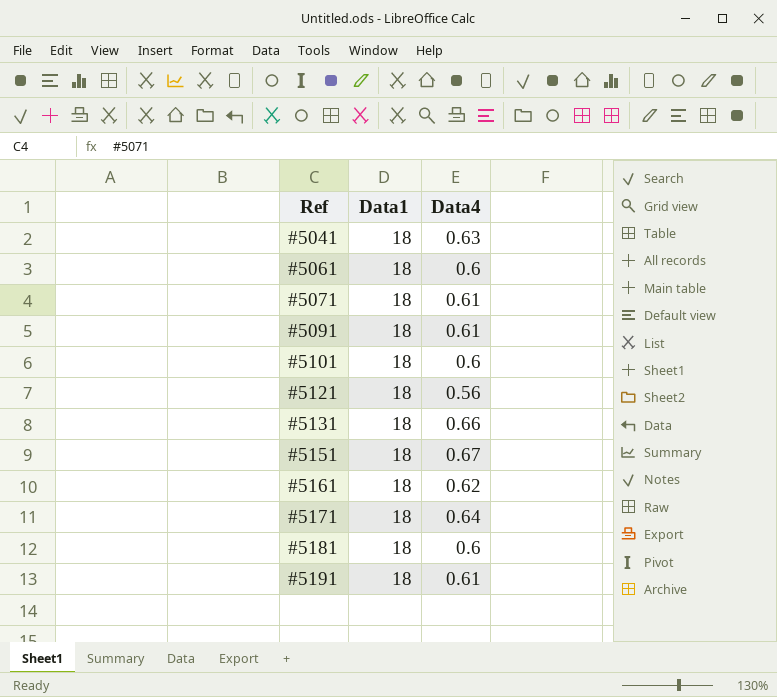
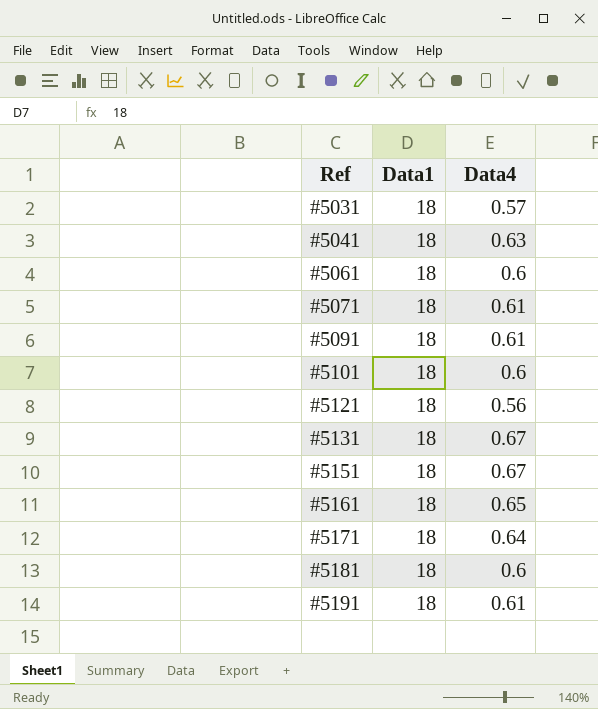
row #5031: none -> 18 | 0.57
#5131 | Data4: 0.66 -> 0.67
#5161 | Data4: 0.62 -> 0.65

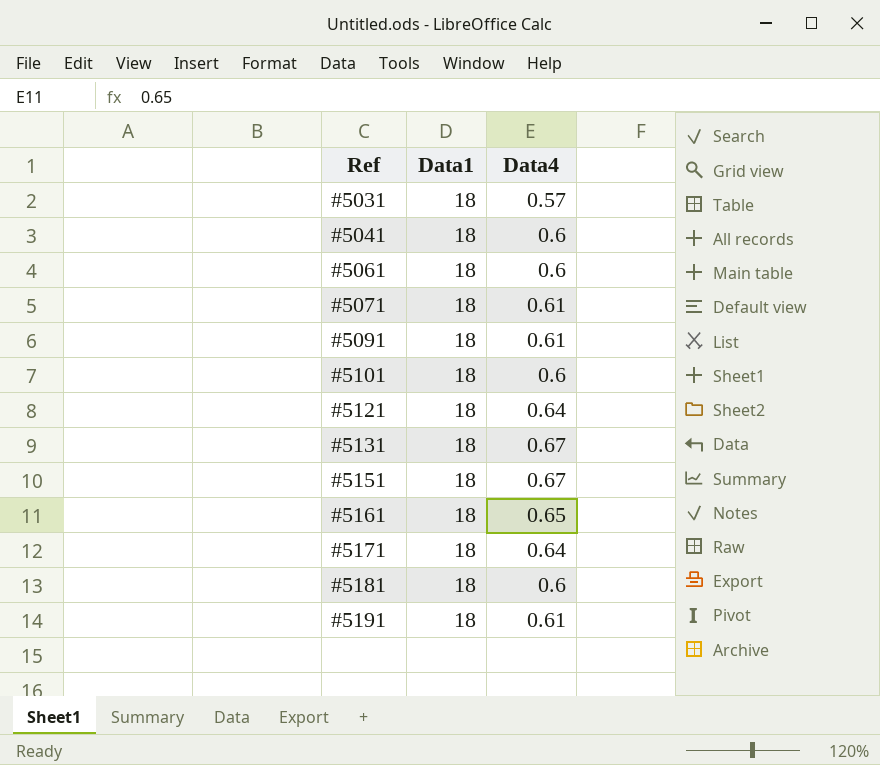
#5041 | Data4: 0.63 -> 0.6
#5121 | Data4: 0.56 -> 0.64

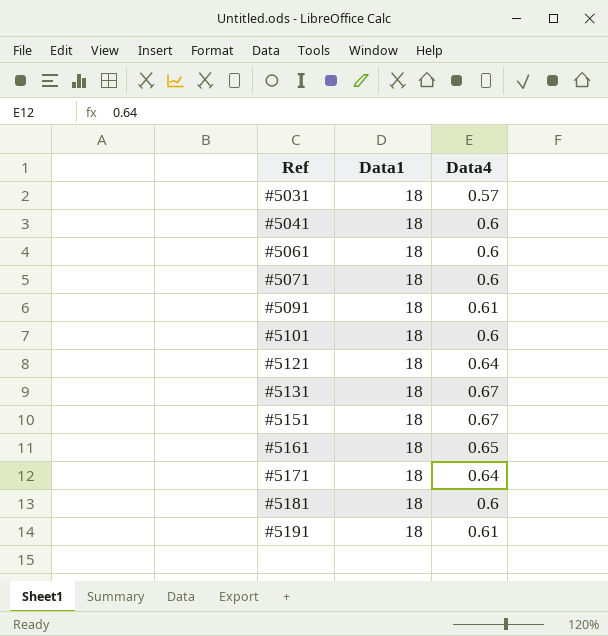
#5071 | Data4: 0.61 -> 0.6

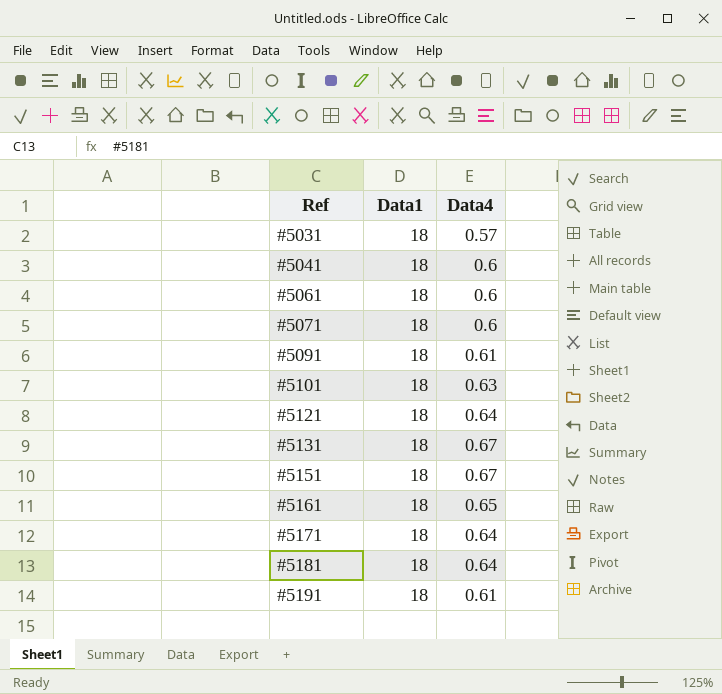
#5101 | Data4: 0.6 -> 0.63
#5181 | Data4: 0.6 -> 0.64

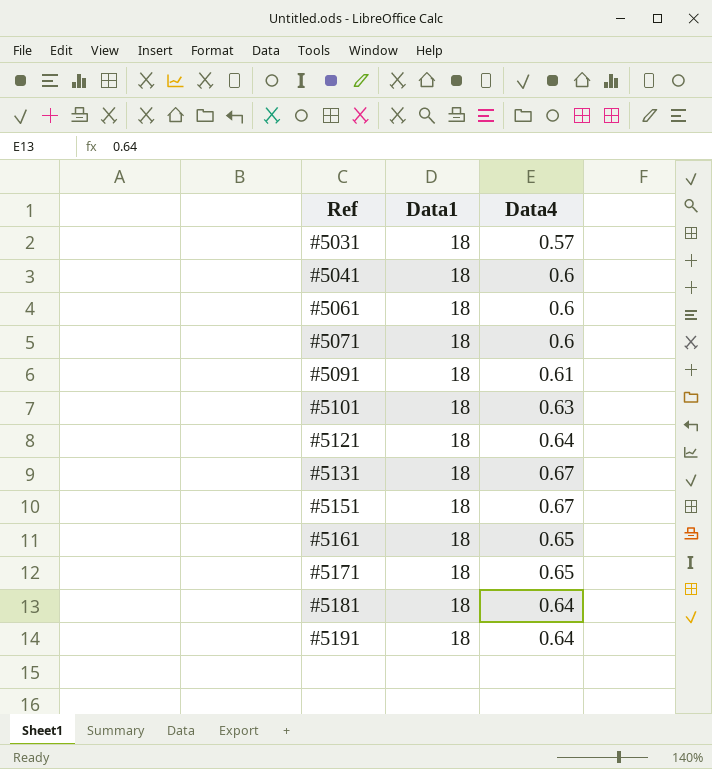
#5171 | Data4: 0.64 -> 0.65
#5191 | Data4: 0.61 -> 0.64

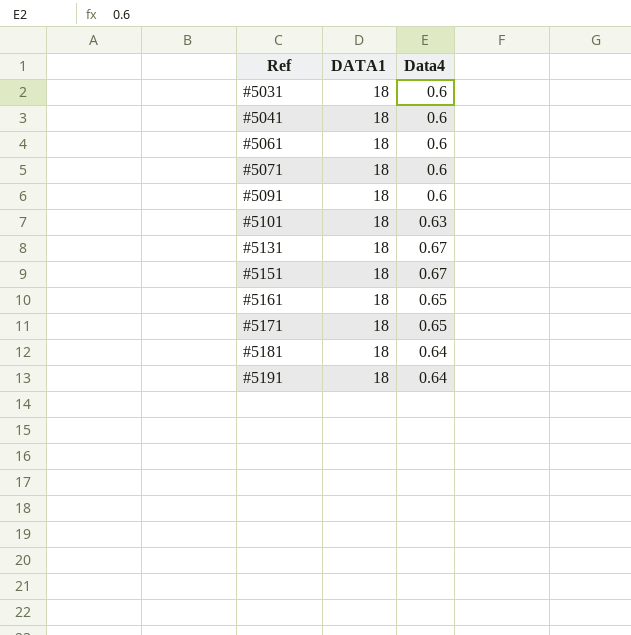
column name: Data1 -> DATA1
row #5121: 18 | 0.64 -> none
#5031 | Data4: 0.57 -> 0.6
#5091 | Data4: 0.61 -> 0.6

